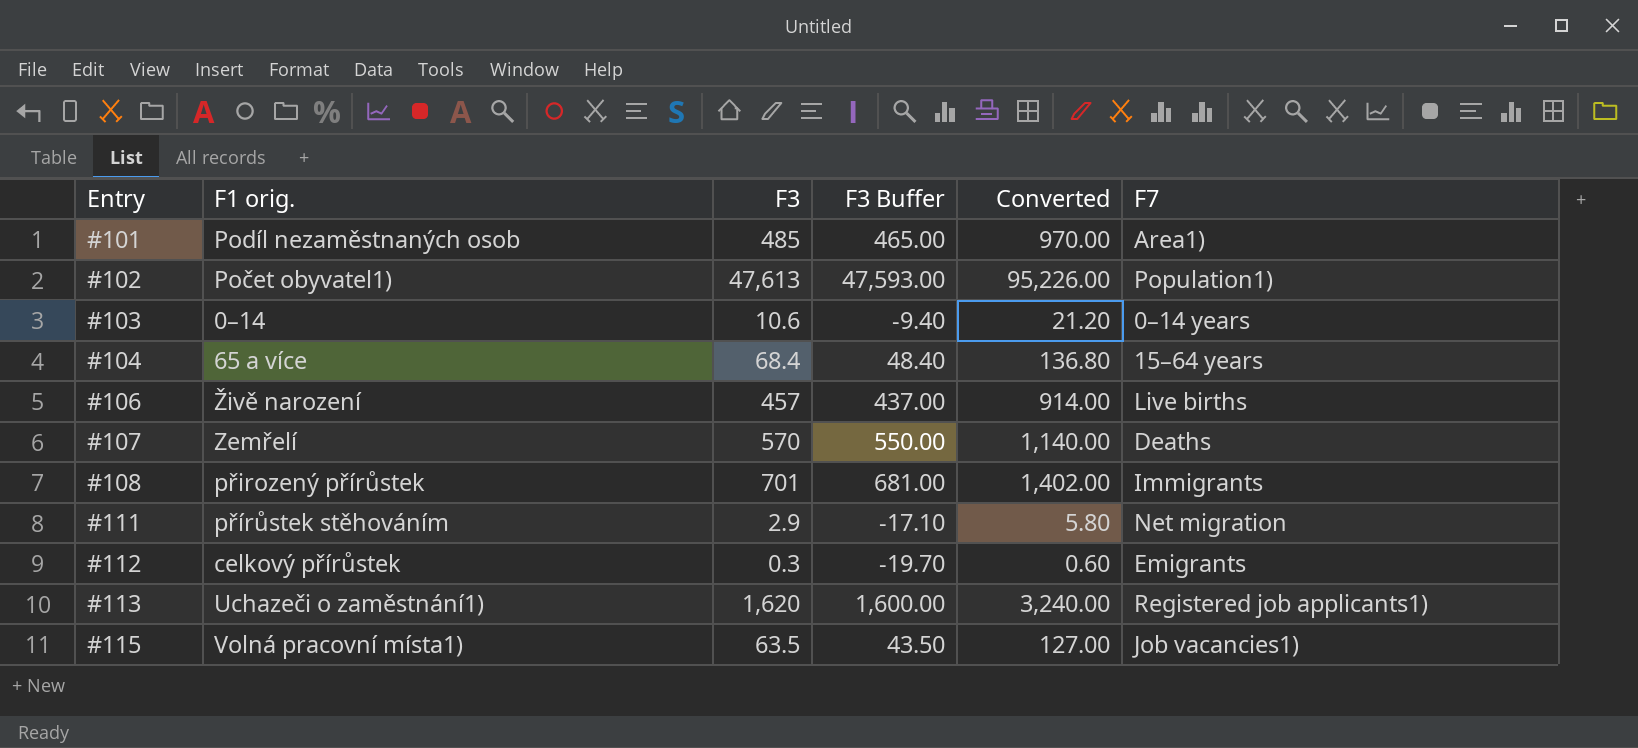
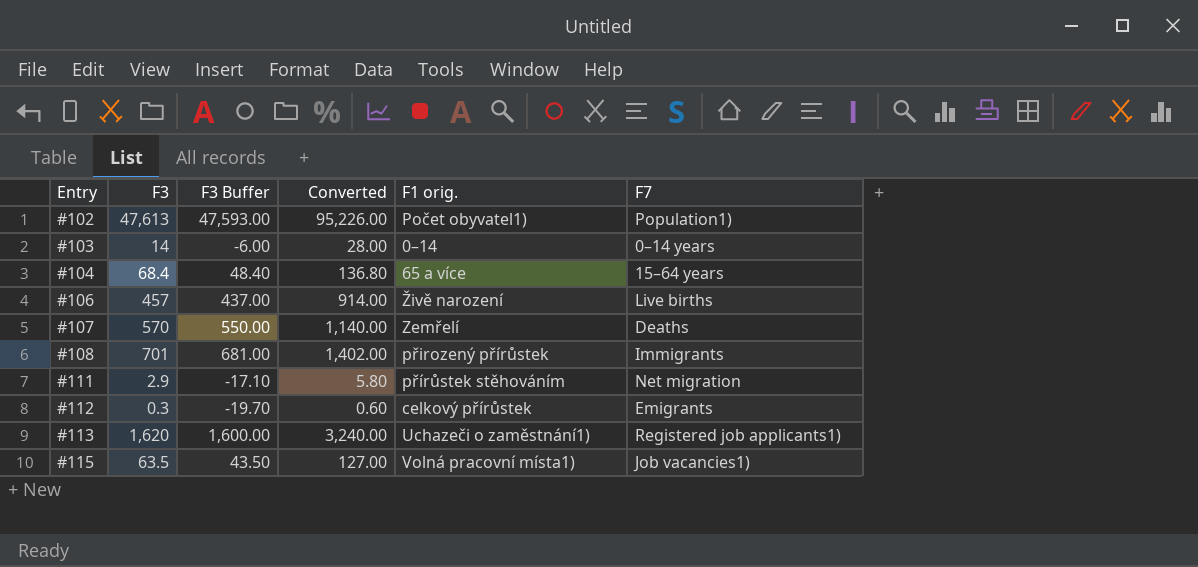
column F1 orig. | position: 2 -> 5
row #101: Podíl nezaměstnaných osob | 485 | 465.00 | 970.00 | Area1) -> none
#103 | F3: 10.6 -> 14
#103 | F3 Buffer: -9.40 -> -6.00
#103 | Converted: 21.20 -> 28.00

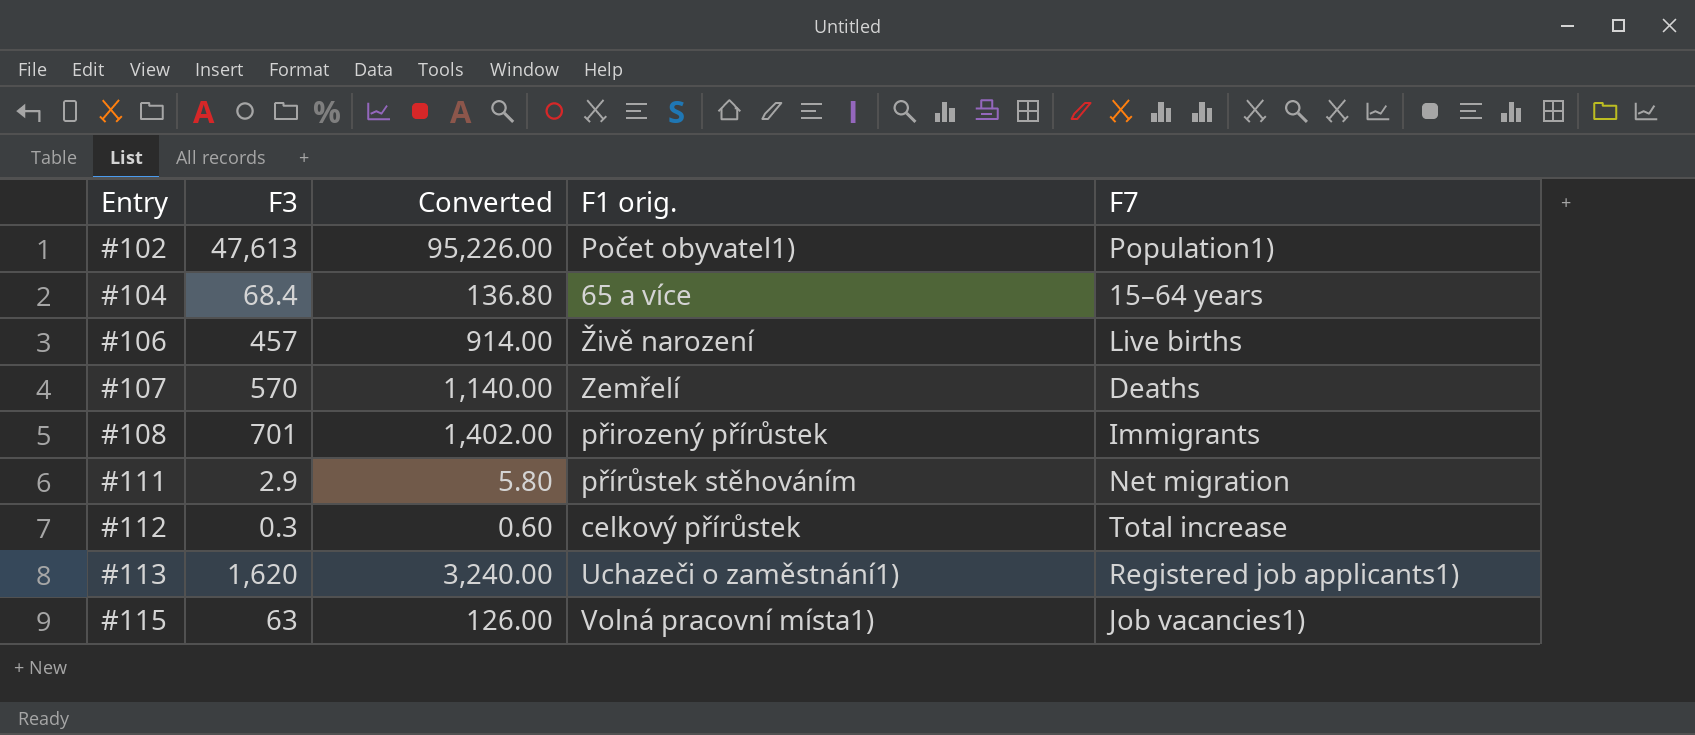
column F3 Buffer | formula: [F3] - 20 -> none
row #103: 14 | -6.00 | 28.00 | 0–14 | 0–14 years -> none
#112 | F7: Emigrants -> Total increase
#115 | F3: 63.5 -> 63
#115 | Converted: 127.00 -> 126.00

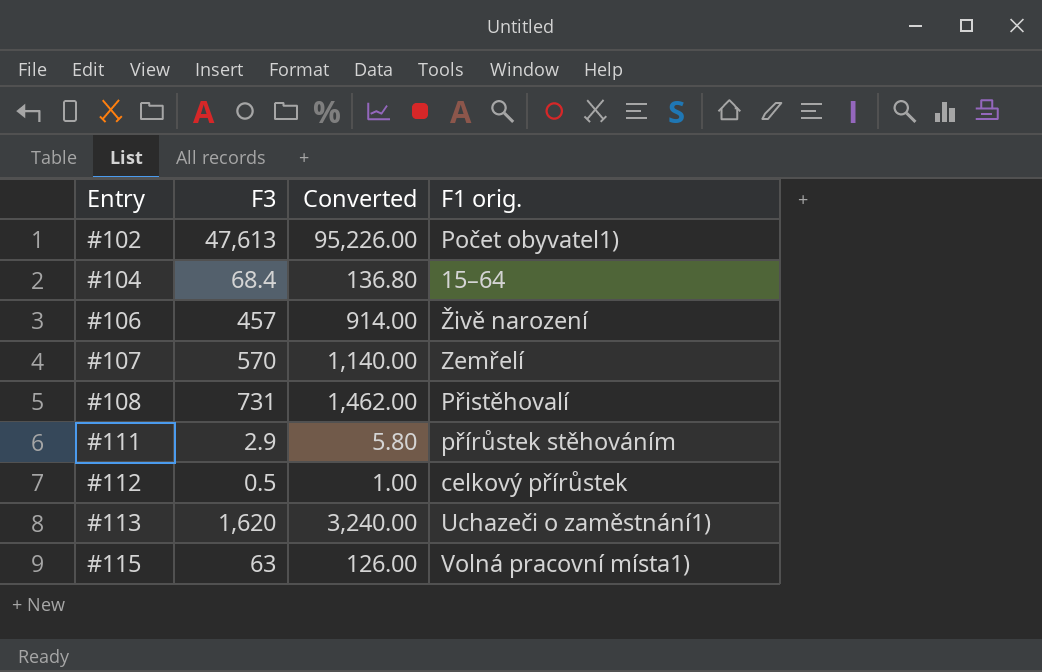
column F7 | position: 5 -> none
#104 | F1 orig.: 65 a více -> 15–64
#108 | F3: 701 -> 731
#108 | Converted: 1,402.00 -> 1,462.00
#108 | F1 orig.: přirozený přírůstek -> Přistěhovalí
#112 | F3: 0.3 -> 0.5
#112 | Converted: 0.60 -> 1.00

